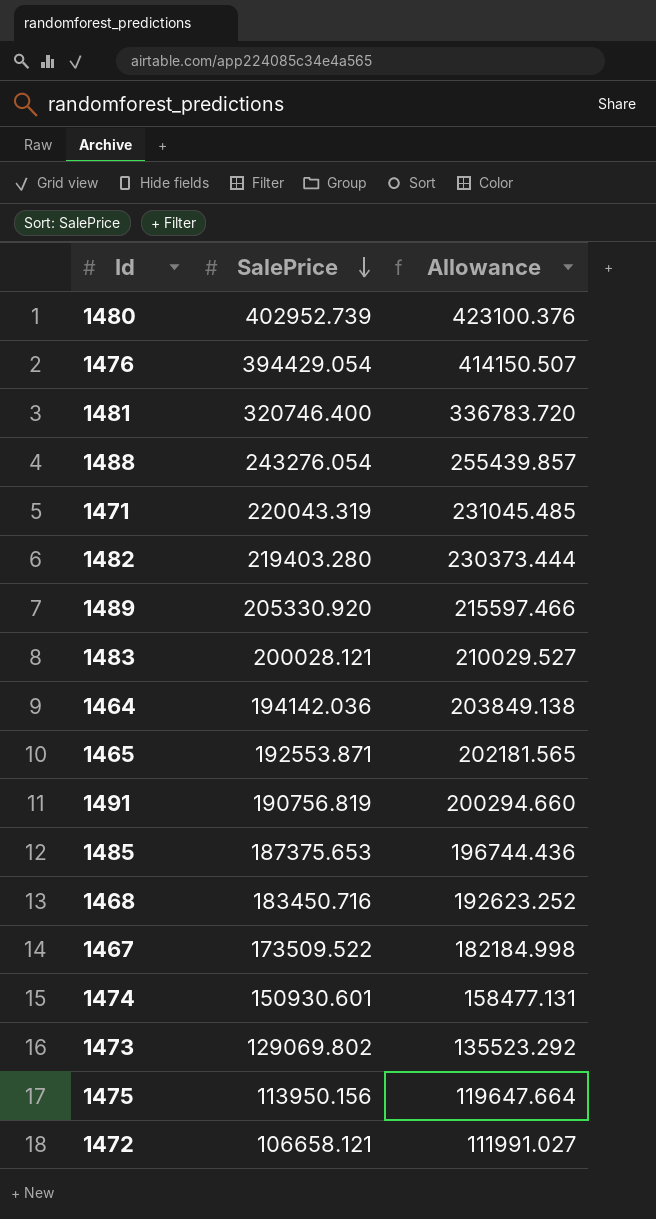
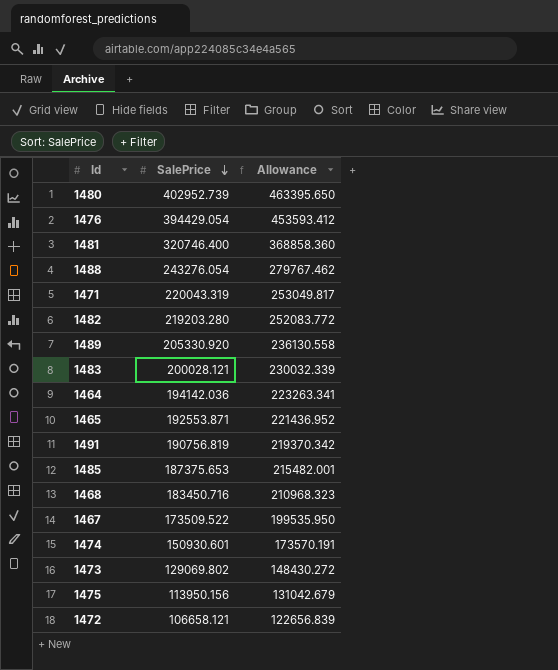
column Allowance | formula: [SalePrice] * 1.05 -> [SalePrice] * 1.15
1482 | SalePrice: 219403.280 -> 219203.280

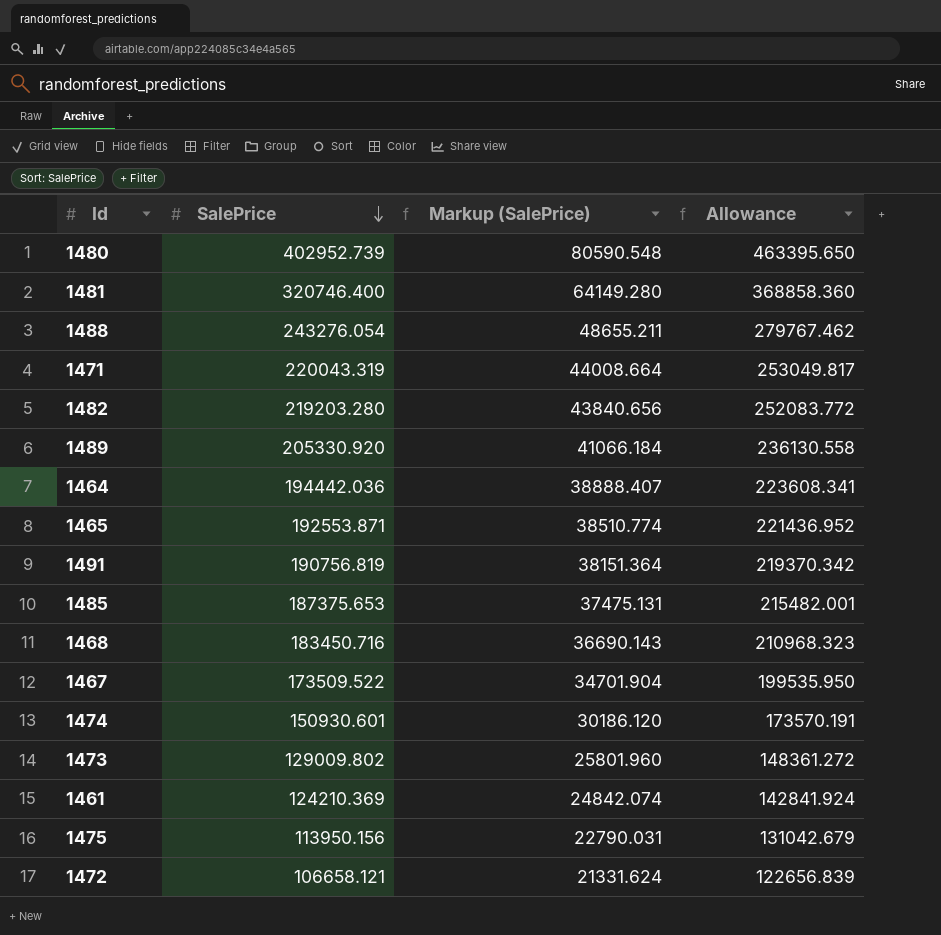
column Markup (SalePrice) | formula: none -> [SalePrice] * 0.2
row 1476: 394429.054 | 453593.412 -> none
row 1483: 200028.121 | 230032.339 -> none
1464 | SalePrice: 194142.036 -> 194442.036
1464 | Allowance: 223263.341 -> 223608.341
1473 | SalePrice: 129069.802 -> 129009.802
1473 | Allowance: 148430.272 -> 148361.272
row 1461: none -> 124210.369 | 24842.074 | 142841.924

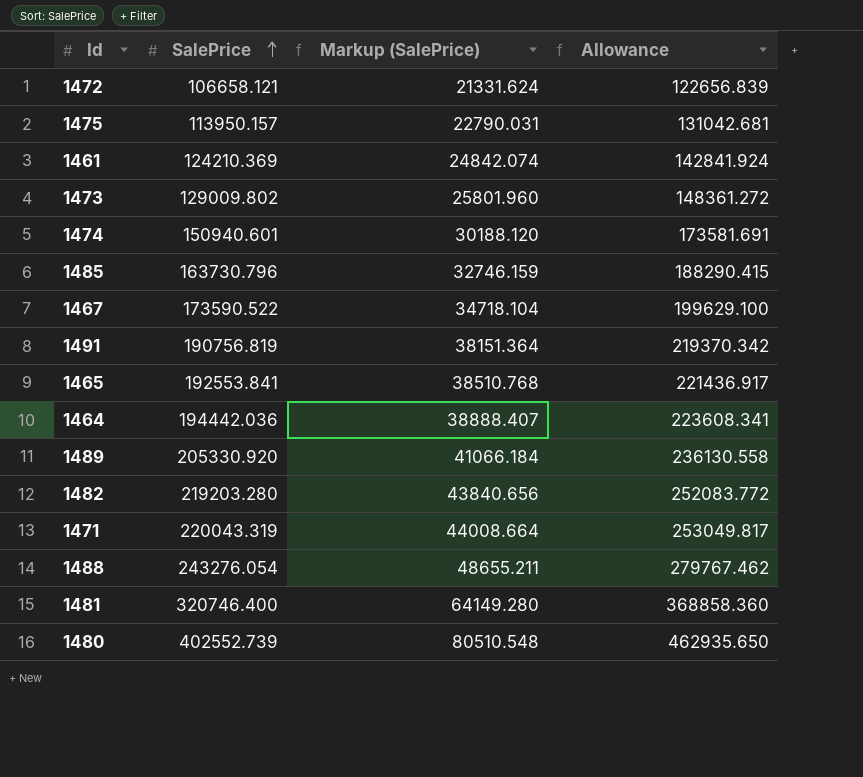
row order: SalePrice descending -> SalePrice ascending
row 1468: 183450.716 | 36690.143 | 210968.323 -> none
1475 | SalePrice: 113950.156 -> 113950.157
1475 | Allowance: 131042.679 -> 131042.681
1474 | SalePrice: 150930.601 -> 150940.601
1474 | Markup (SalePrice): 30186.120 -> 30188.120
1474 | Allowance: 173570.191 -> 173581.691
1485 | SalePrice: 187375.653 -> 163730.796
1485 | Markup (SalePrice): 37475.131 -> 32746.159
1485 | Allowance: 215482.001 -> 188290.415
1467 | SalePrice: 173509.522 -> 173590.522
1467 | Markup (SalePrice): 34701.904 -> 34718.104
1467 | Allowance: 199535.950 -> 199629.100
1465 | SalePrice: 192553.871 -> 192553.841
1465 | Markup (SalePrice): 38510.774 -> 38510.768
1465 | Allowance: 221436.952 -> 221436.917
1480 | SalePrice: 402952.739 -> 402552.739
1480 | Markup (SalePrice): 80590.548 -> 80510.548
1480 | Allowance: 463395.650 -> 462935.650

